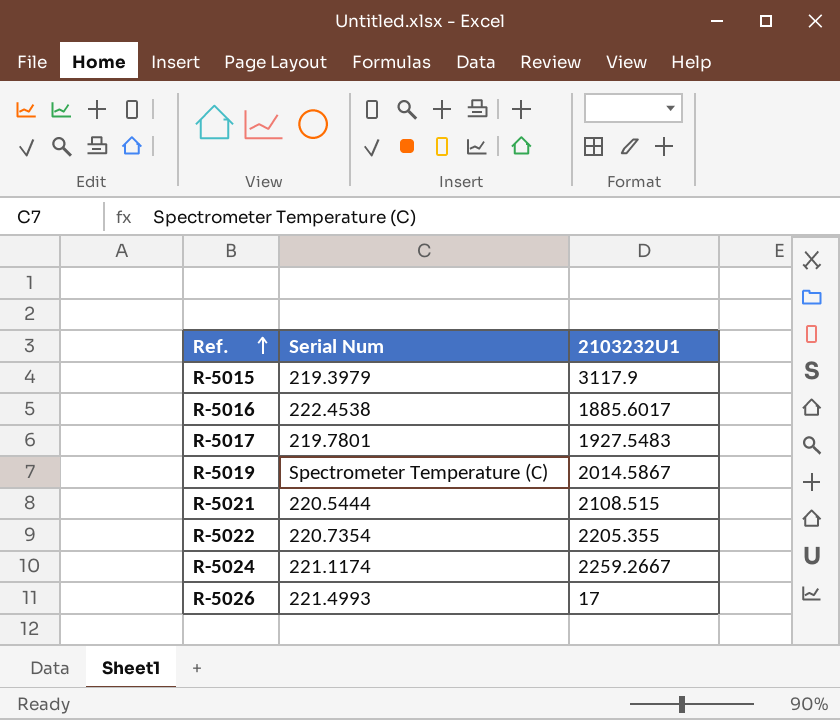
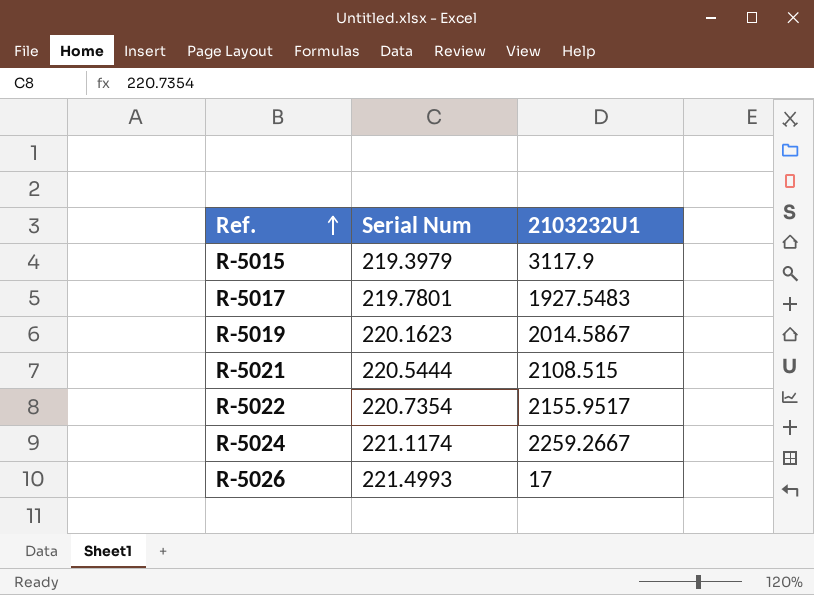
row R-5016: 222.4538 | 1885.6017 -> none
R-5019 | Serial Num: Spectrometer Temperature (C) -> 220.1623
R-5022 | 2103232U1: 2205.355 -> 2155.9517

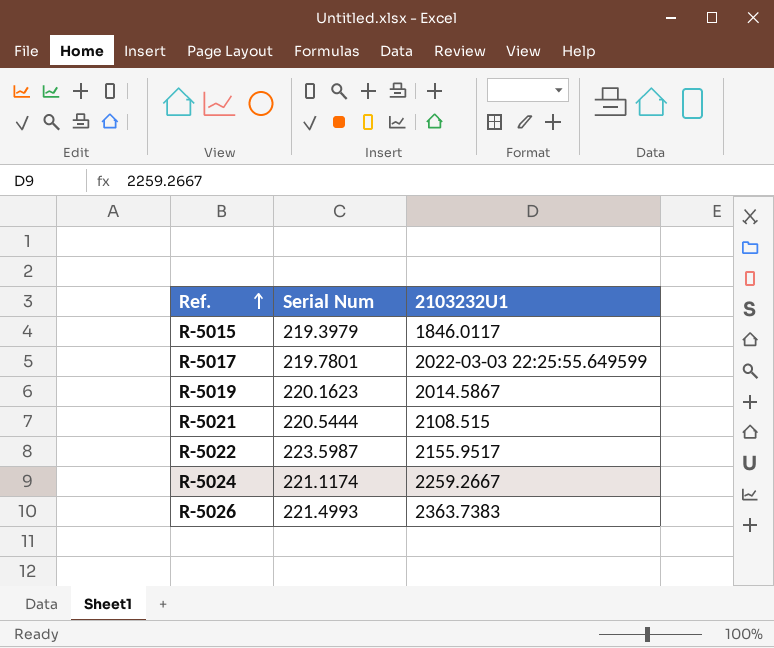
R-5015 | 2103232U1: 3117.9 -> 1846.0117
R-5017 | 2103232U1: 1927.5483 -> 2022-03-03 22:25:55.649599
R-5022 | Serial Num: 220.7354 -> 223.5987
R-5026 | 2103232U1: 17 -> 2363.7383

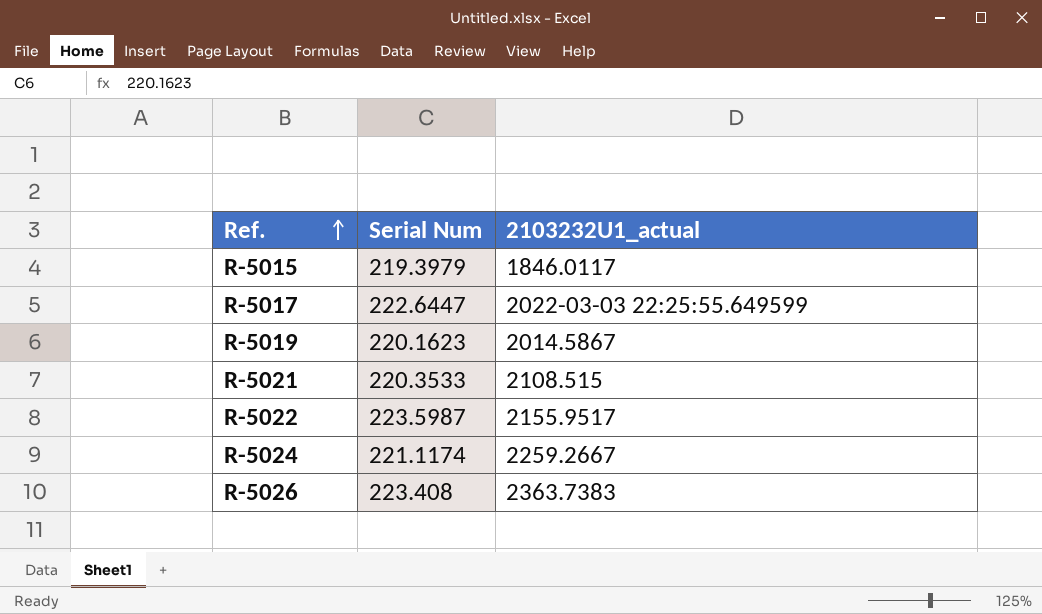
column name: 2103232U1 -> 2103232U1_actual
R-5017 | Serial Num: 219.7801 -> 222.6447
R-5021 | Serial Num: 220.5444 -> 220.3533
R-5026 | Serial Num: 221.4993 -> 223.408

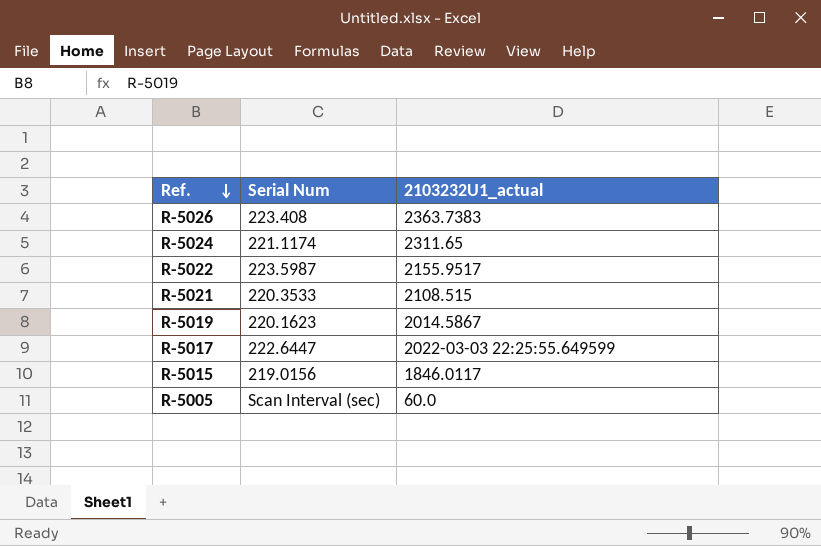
row order: Ref. ascending -> Ref. descending
R-5024 | 2103232U1_actual: 2259.2667 -> 2311.65
R-5015 | Serial Num: 219.3979 -> 219.0156
row R-5005: none -> Scan Interval (sec) | 60.0

